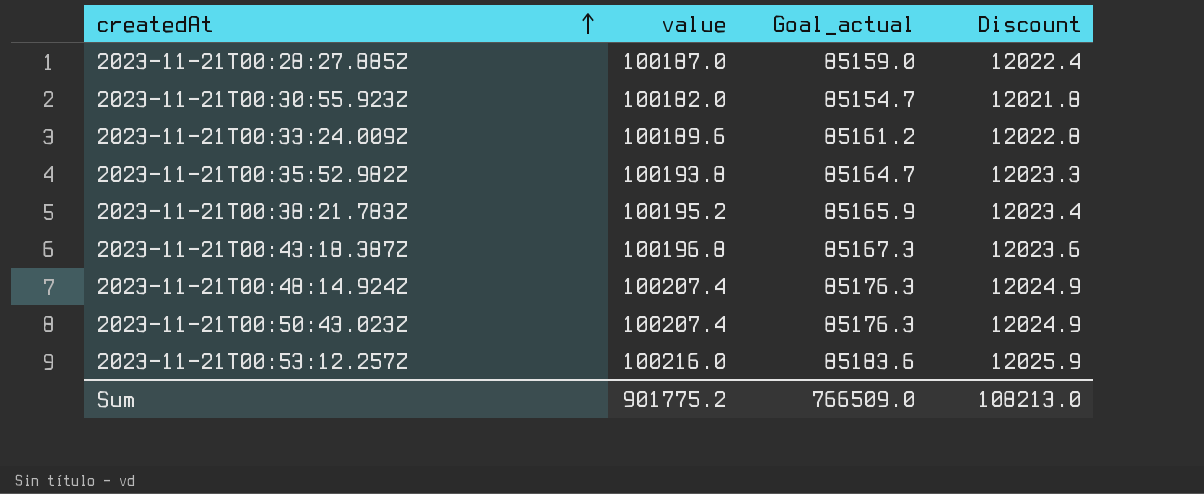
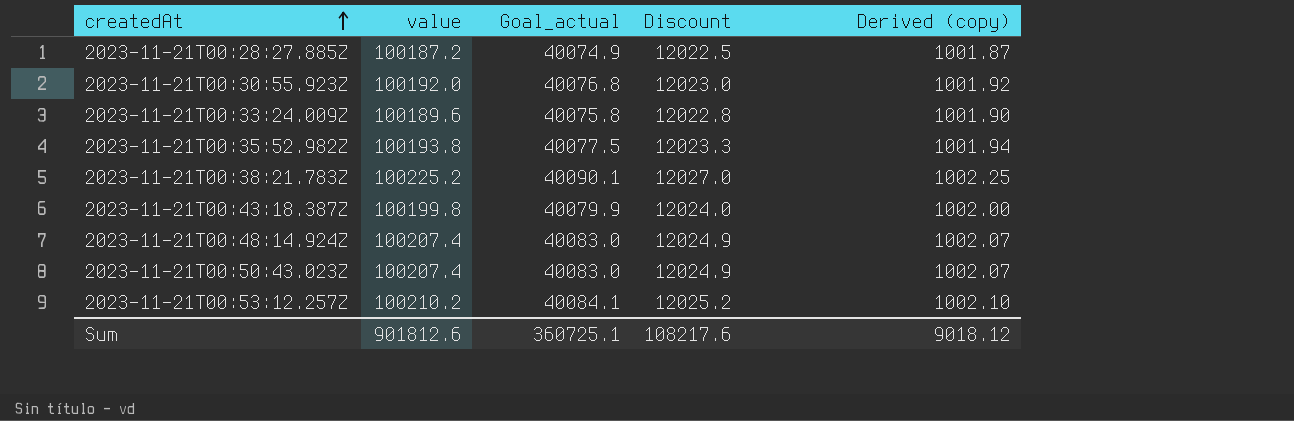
column Goal_actual | formula: [value] * 0.85 -> [value] * 0.4
column Derived (copy) | formula: none -> [value] * 0.01
2023-11-21T00:28:27.885Z | value: 100187.0 -> 100187.2
2023-11-21T00:28:27.885Z | Discount: 12022.4 -> 12022.5
2023-11-21T00:30:55.923Z | value: 100182.0 -> 100192.0
2023-11-21T00:30:55.923Z | Discount: 12021.8 -> 12023.0
2023-11-21T00:38:21.783Z | value: 100195.2 -> 100225.2
2023-11-21T00:38:21.783Z | Discount: 12023.4 -> 12027.0
2023-11-21T00:43:18.387Z | value: 100196.8 -> 100199.8
2023-11-21T00:43:18.387Z | Discount: 12023.6 -> 12024.0
2023-11-21T00:53:12.257Z | value: 100216.0 -> 100210.2
2023-11-21T00:53:12.257Z | Discount: 12025.9 -> 12025.2
Sum | value: 901775.2 -> 901812.6
Sum | Goal_actual: 766509.0 -> 360725.1
Sum | Discount: 108213.0 -> 108217.6

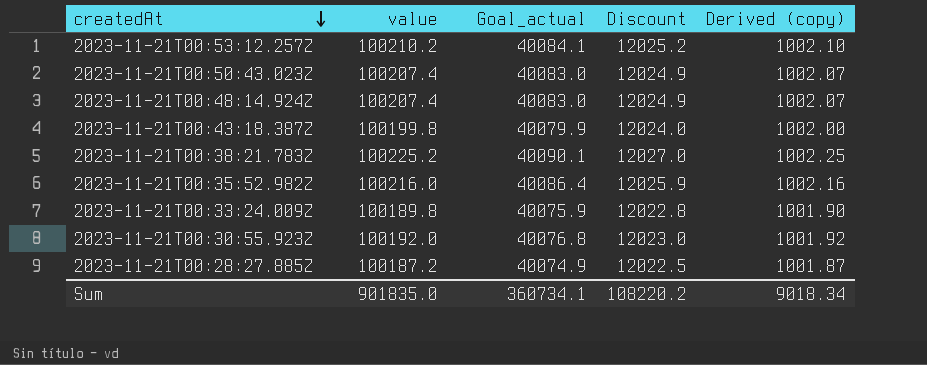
row order: createdAt ascending -> createdAt descending
2023-11-21T00:35:52.982Z | value: 100193.8 -> 100216.0
2023-11-21T00:35:52.982Z | Goal_actual: 40077.5 -> 40086.4
2023-11-21T00:35:52.982Z | Discount: 12023.3 -> 12025.9
2023-11-21T00:35:52.982Z | Derived (copy): 1001.94 -> 1002.16
2023-11-21T00:33:24.009Z | value: 100189.6 -> 100189.8
2023-11-21T00:33:24.009Z | Goal_actual: 40075.8 -> 40075.9
Sum | value: 901812.6 -> 901835.0
Sum | Goal_actual: 360725.1 -> 360734.1
Sum | Discount: 108217.6 -> 108220.2
Sum | Derived (copy): 9018.12 -> 9018.34

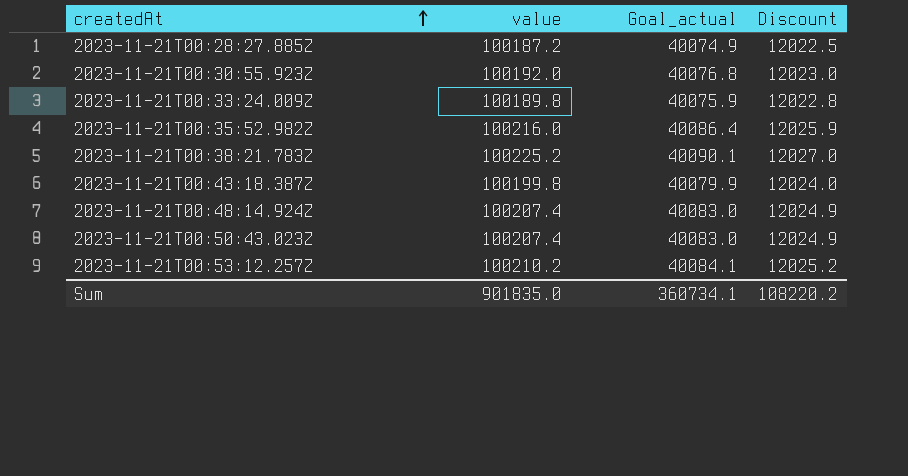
row order: createdAt descending -> createdAt ascending
column Derived (copy) | formula: [value] * 0.01 -> none

